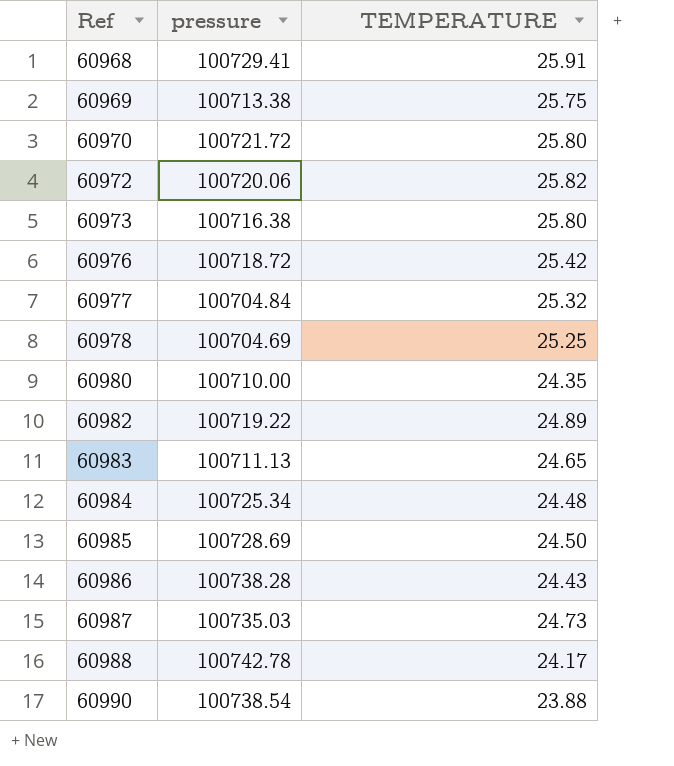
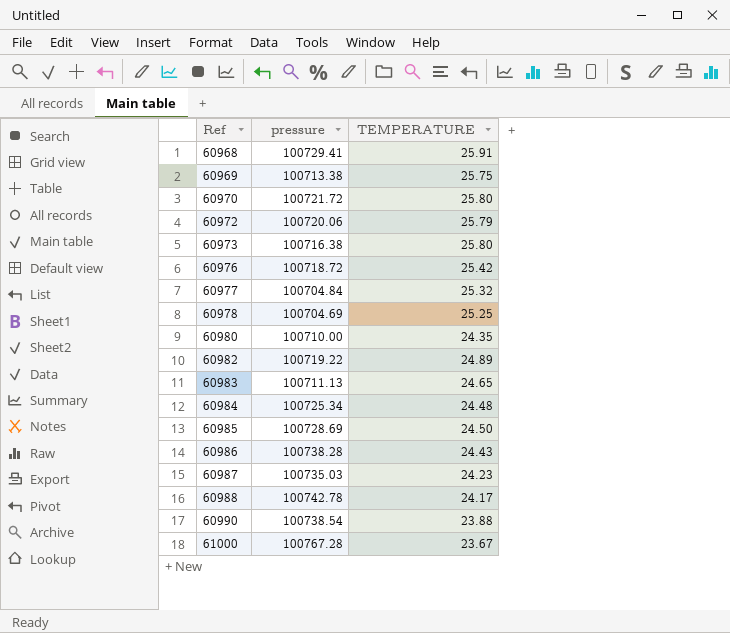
60972 | TEMPERATURE: 25.82 -> 25.79
60987 | TEMPERATURE: 24.73 -> 24.23
row 61000: none -> 100767.28 | 23.67

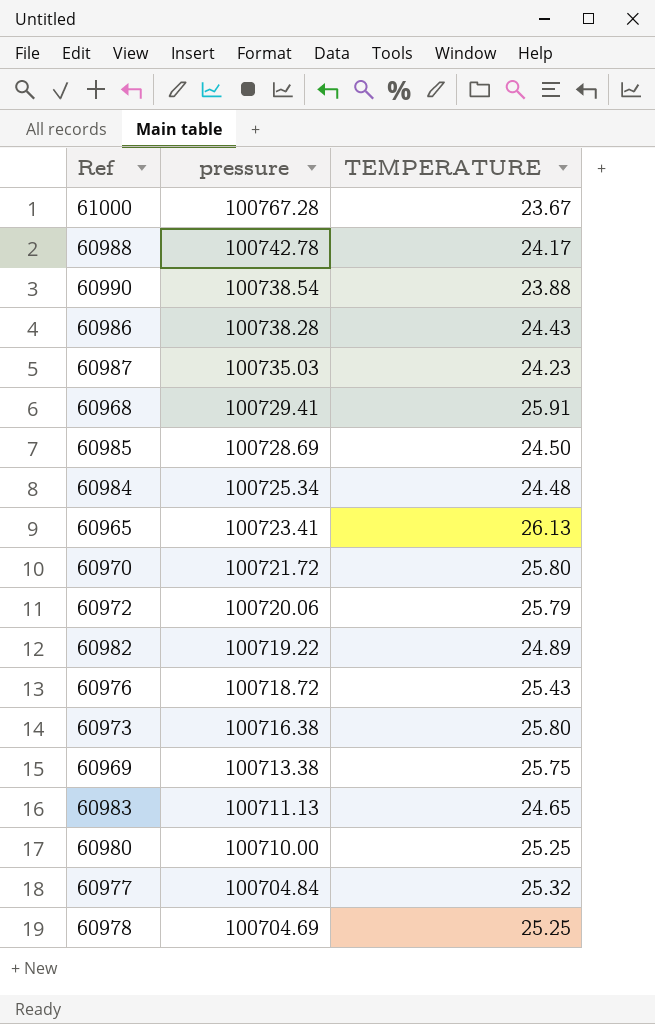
row order: Ref ascending -> pressure descending
row 60965: none -> 100723.41 | 26.13
60976 | TEMPERATURE: 25.42 -> 25.43
60980 | TEMPERATURE: 24.35 -> 25.25

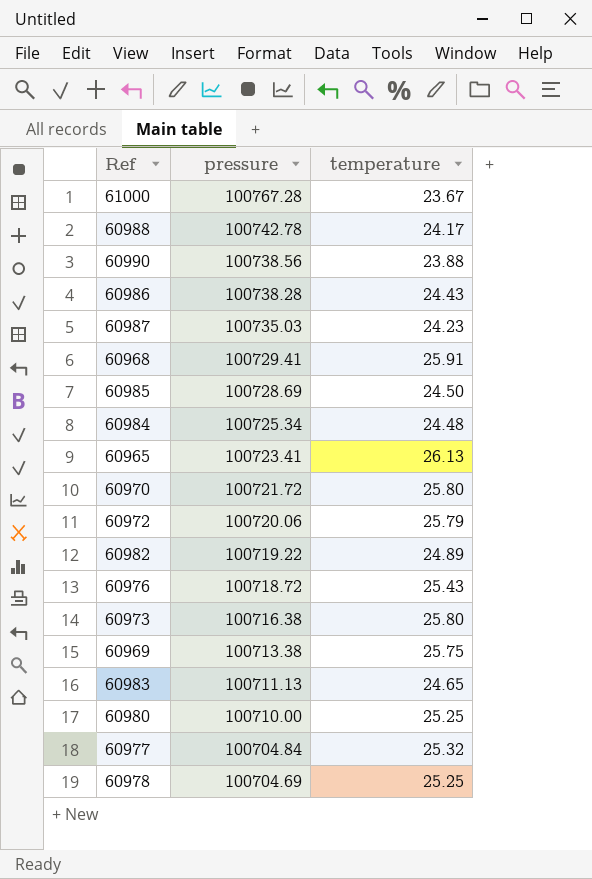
column name: TEMPERATURE -> temperature
60990 | pressure: 100738.54 -> 100738.56

